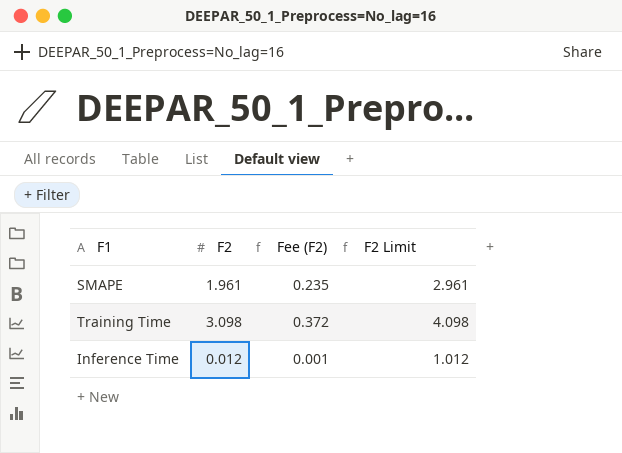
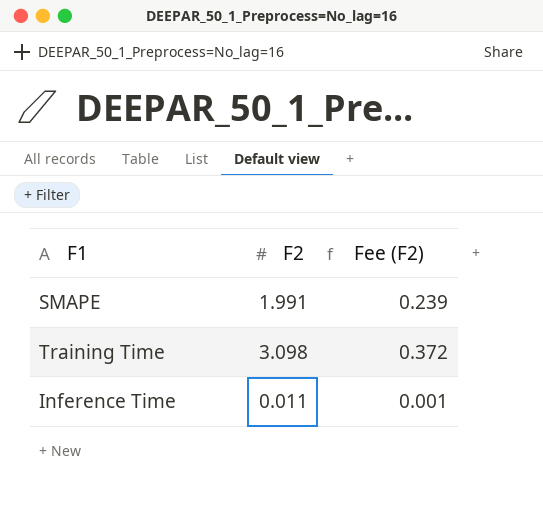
column F2 Limit | formula: [F2] + 1 -> none
SMAPE | F2: 1.961 -> 1.991
SMAPE | Fee (F2): 0.235 -> 0.239
Inference Time | F2: 0.012 -> 0.011

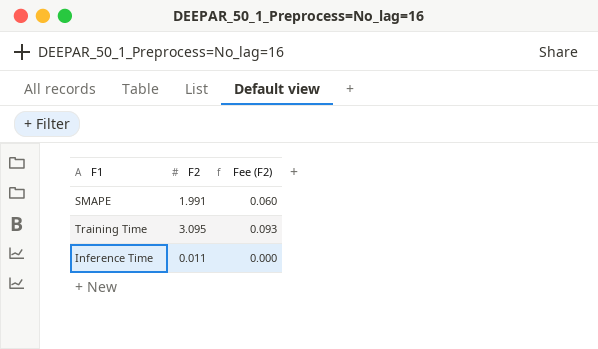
column Fee (F2) | formula: [F2] * 0.12 -> [F2] * 0.03
Training Time | F2: 3.098 -> 3.095

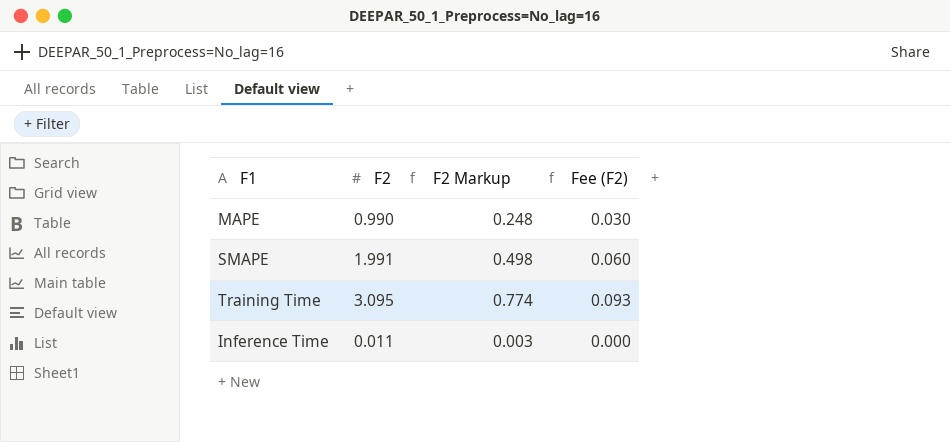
column F2 Markup | formula: none -> [F2] * 0.25
row MAPE: none -> 0.990 | 0.248 | 0.030

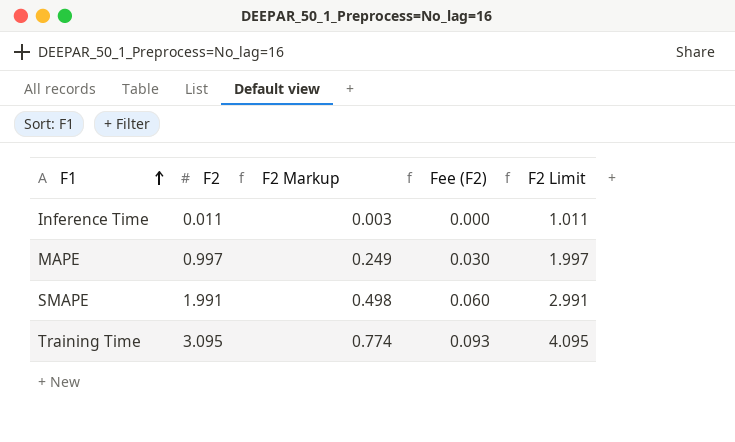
row order: none -> F1 ascending
column F2 Limit | formula: none -> [F2] + 1
MAPE | F2: 0.990 -> 0.997
MAPE | F2 Markup: 0.248 -> 0.249

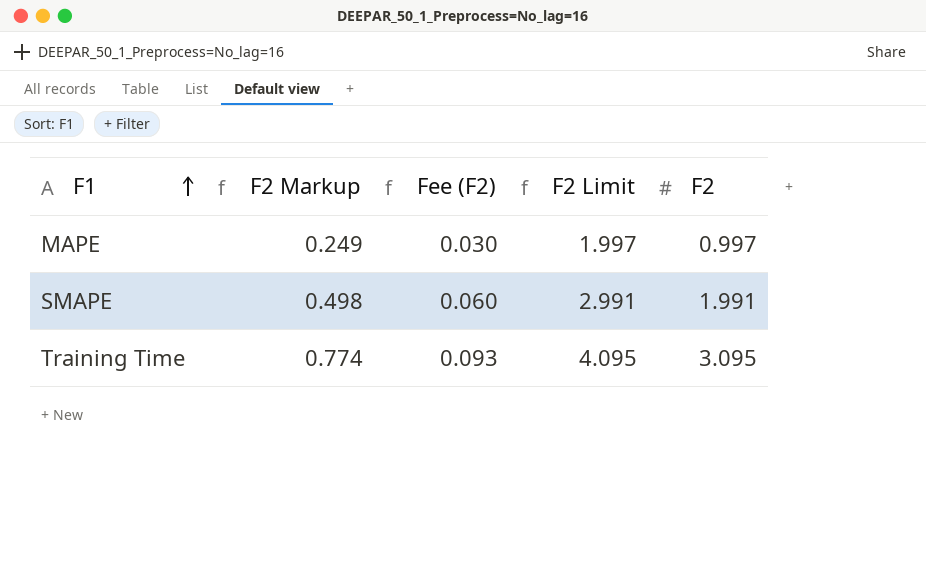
column F2 | position: 2 -> 5
row Inference Time: 0.011 | 0.003 | 0.000 | 1.011 -> none

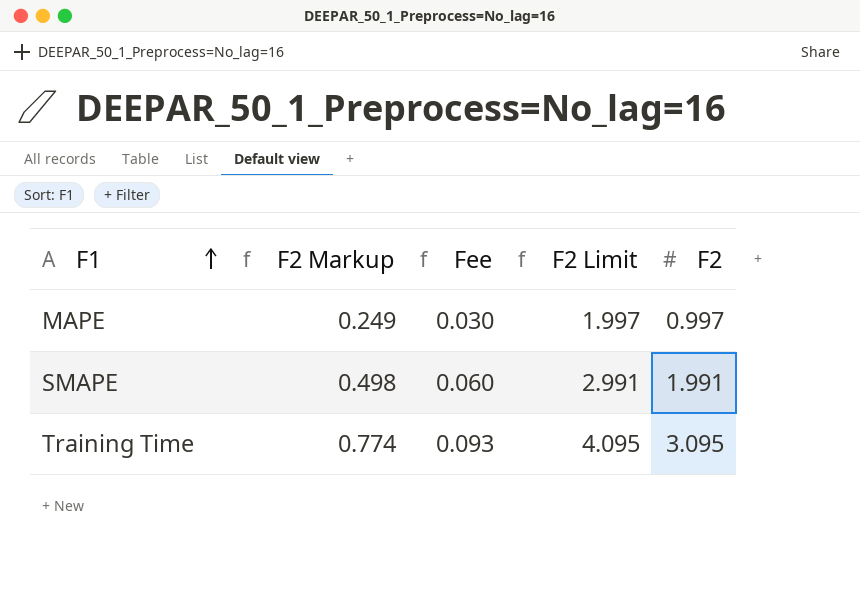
column name: Fee (F2) -> Fee

